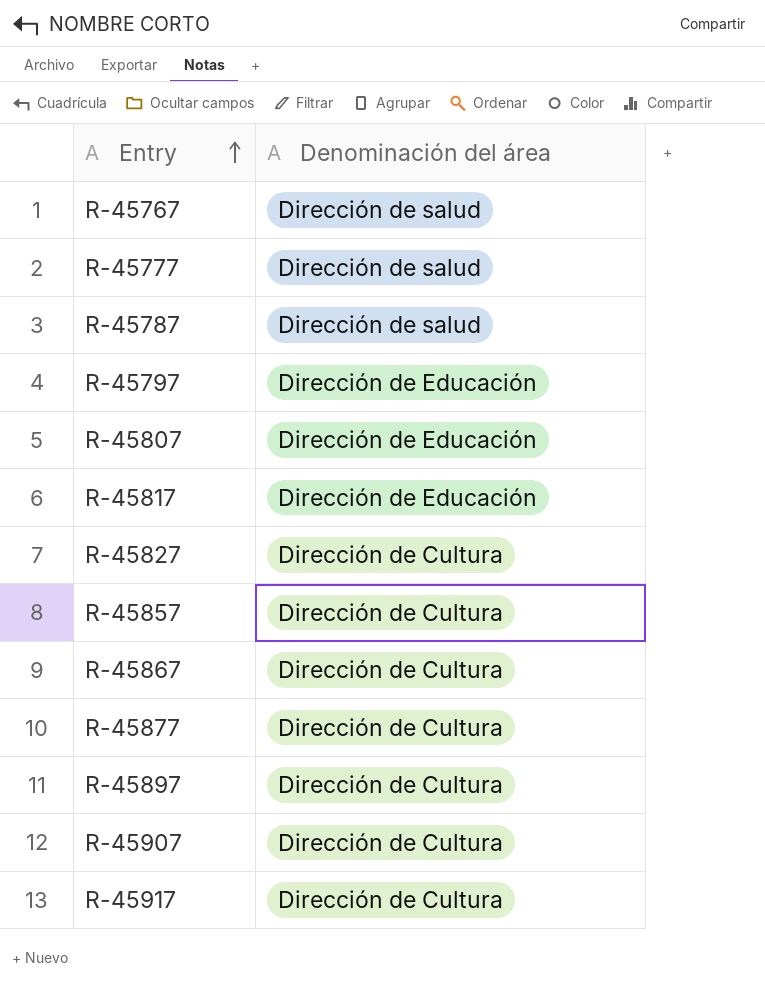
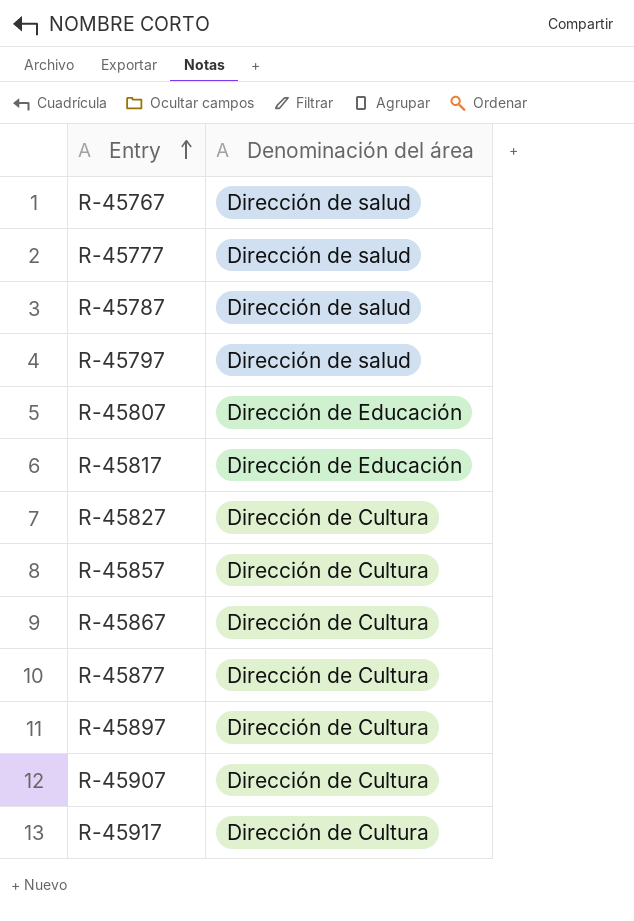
R-45797 | Denominación del área: Dirección de Educación -> Dirección de salud

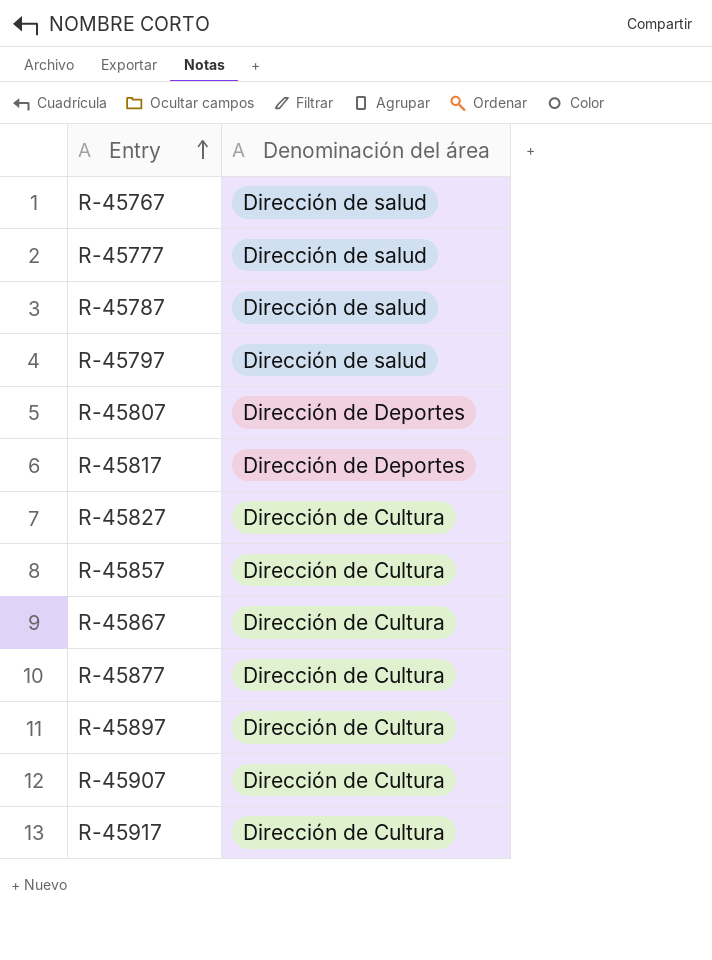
R-45807 | Denominación del área: Dirección de Educación -> Dirección de Deportes
R-45817 | Denominación del área: Dirección de Educación -> Dirección de Deportes

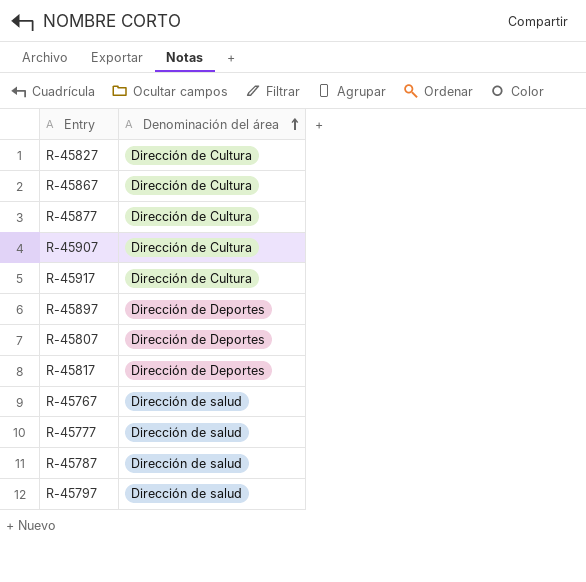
row order: Entry ascending -> Denominación del área ascending
row R-45857: Dirección de Cultura -> none
R-45897 | Denominación del área: Dirección de Cultura -> Dirección de Deportes

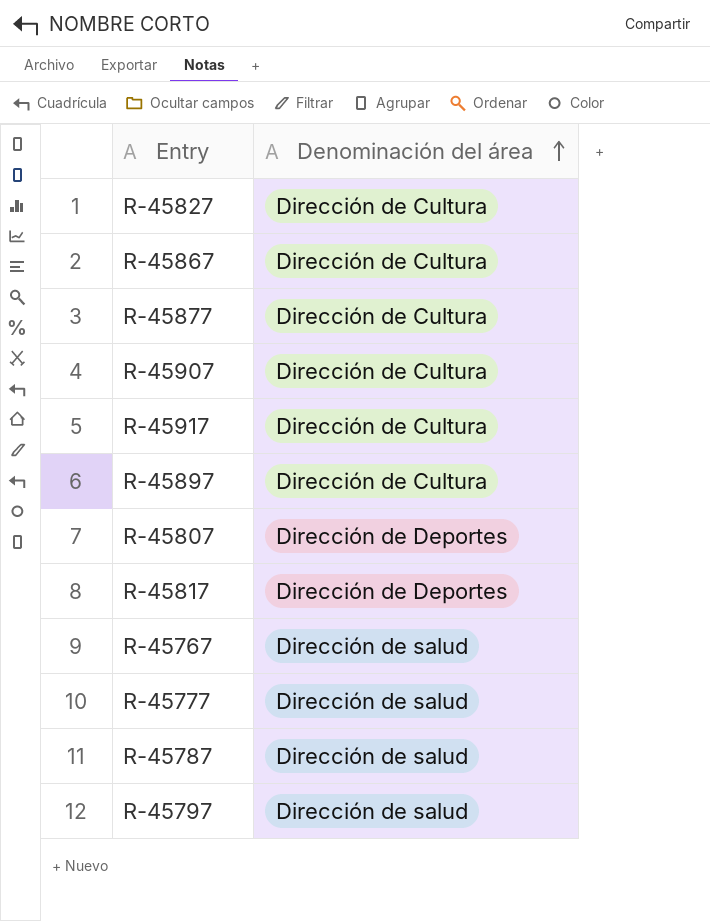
R-45897 | Denominación del área: Dirección de Deportes -> Dirección de Cultura

